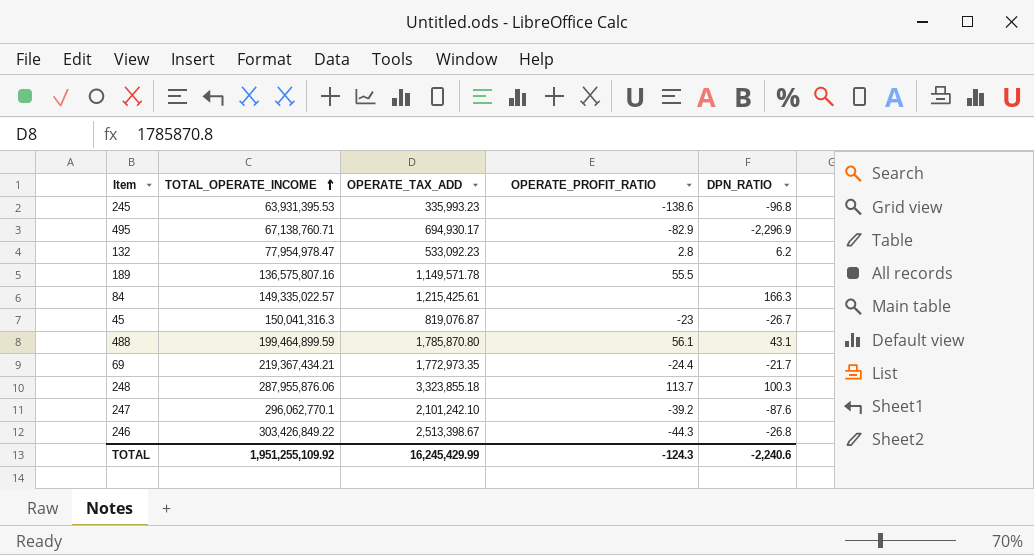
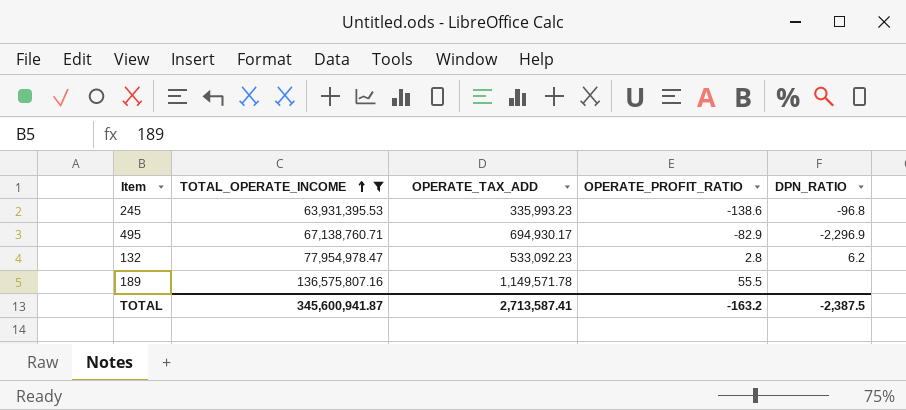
filter: none -> TOTAL_OPERATE_INCOME <= 136,575,807.16
TOTAL | TOTAL_OPERATE_INCOME: 1,951,255,109.92 -> 345,600,941.87
TOTAL | OPERATE_TAX_ADD: 16,245,429.99 -> 2,713,587.41
TOTAL | OPERATE_PROFIT_RATIO: -124.3 -> -163.2
TOTAL | DPN_RATIO: -2,240.6 -> -2,387.5

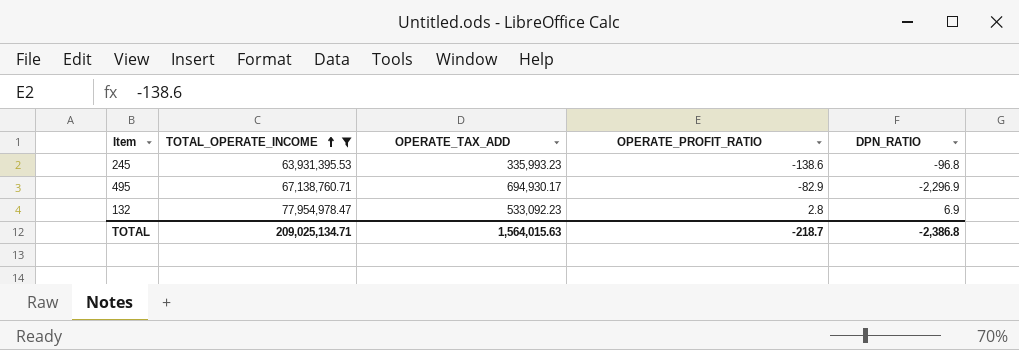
row 189: 136,575,807.16 | 1,149,571.78 | 55.5 | none -> none
132 | DPN_RATIO: 6.2 -> 6.9
TOTAL | TOTAL_OPERATE_INCOME: 345,600,941.87 -> 209,025,134.71
TOTAL | OPERATE_TAX_ADD: 2,713,587.41 -> 1,564,015.63
TOTAL | OPERATE_PROFIT_RATIO: -163.2 -> -218.7
TOTAL | DPN_RATIO: -2,387.5 -> -2,386.8

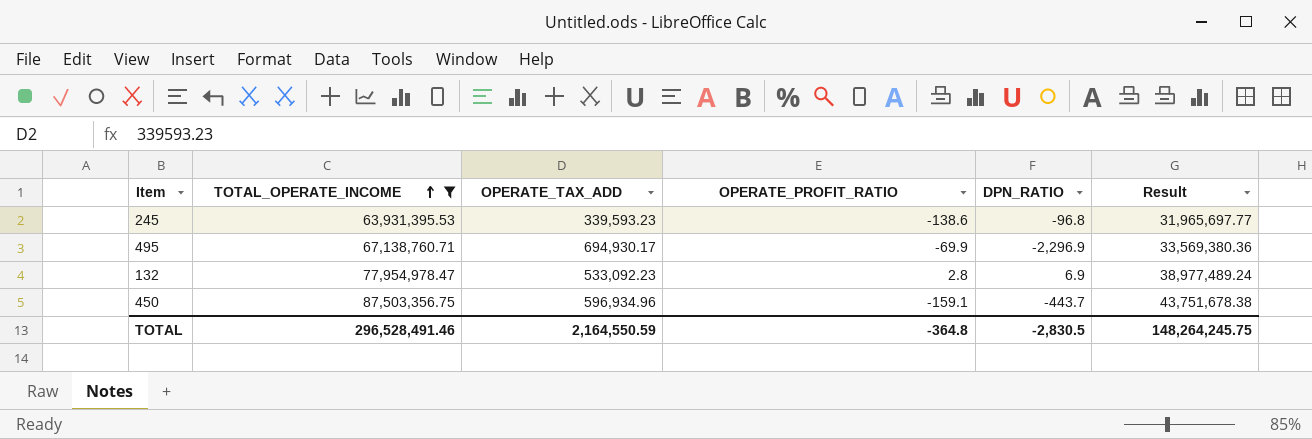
column Result | formula: none -> [TOTAL_OPERATE_INCOME] * 0.5
245 | OPERATE_TAX_ADD: 335,993.23 -> 339,593.23
495 | OPERATE_PROFIT_RATIO: -82.9 -> -69.9
row 450: none -> 87,503,356.75 | 596,934.96 | -159.1 | -443.7 | 43,751,678.38
TOTAL | TOTAL_OPERATE_INCOME: 209,025,134.71 -> 296,528,491.46
TOTAL | OPERATE_TAX_ADD: 1,564,015.63 -> 2,164,550.59
TOTAL | OPERATE_PROFIT_RATIO: -218.7 -> -364.8
TOTAL | DPN_RATIO: -2,386.8 -> -2,830.5

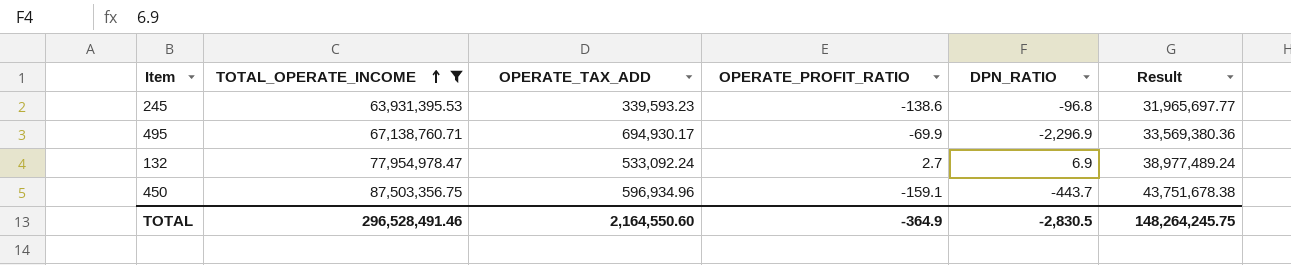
132 | OPERATE_TAX_ADD: 533,092.23 -> 533,092.24
132 | OPERATE_PROFIT_RATIO: 2.8 -> 2.7
TOTAL | OPERATE_TAX_ADD: 2,164,550.59 -> 2,164,550.60
TOTAL | OPERATE_PROFIT_RATIO: -364.8 -> -364.9

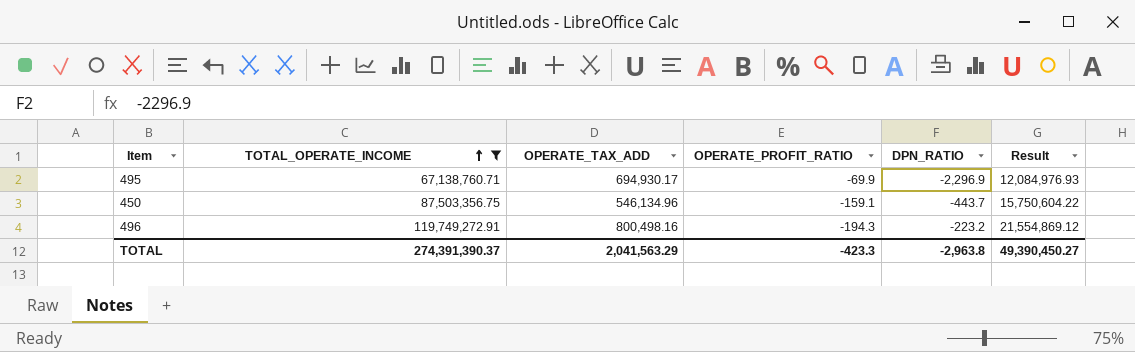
column Result | formula: [TOTAL_OPERATE_INCOME] * 0.5 -> [TOTAL_OPERATE_INCOME] * 0.18
row 245: 63,931,395.53 | 339,593.23 | -138.6 | -96.8 | 31,965,697.77 -> none
row 132: 77,954,978.47 | 533,092.24 | 2.7 | 6.9 | 38,977,489.24 -> none
450 | OPERATE_TAX_ADD: 596,934.96 -> 546,134.96
row 496: none -> 119,749,272.91 | 800,498.16 | -194.3 | -223.2 | 21,554,869.12
TOTAL | TOTAL_OPERATE_INCOME: 296,528,491.46 -> 274,391,390.37
TOTAL | OPERATE_TAX_ADD: 2,164,550.60 -> 2,041,563.29
TOTAL | OPERATE_PROFIT_RATIO: -364.9 -> -423.3
TOTAL | DPN_RATIO: -2,830.5 -> -2,963.8
TOTAL | Result: 148,264,245.75 -> 49,390,450.27

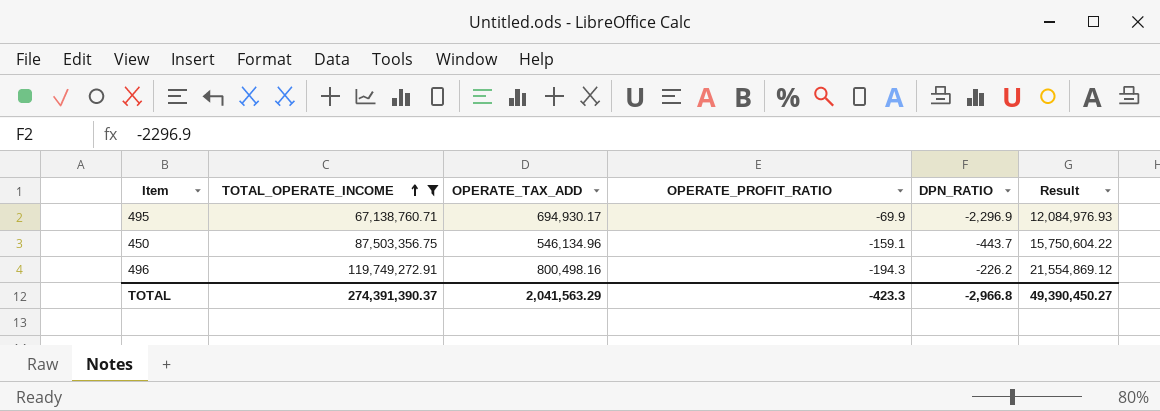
496 | DPN_RATIO: -223.2 -> -226.2
TOTAL | DPN_RATIO: -2,963.8 -> -2,966.8

